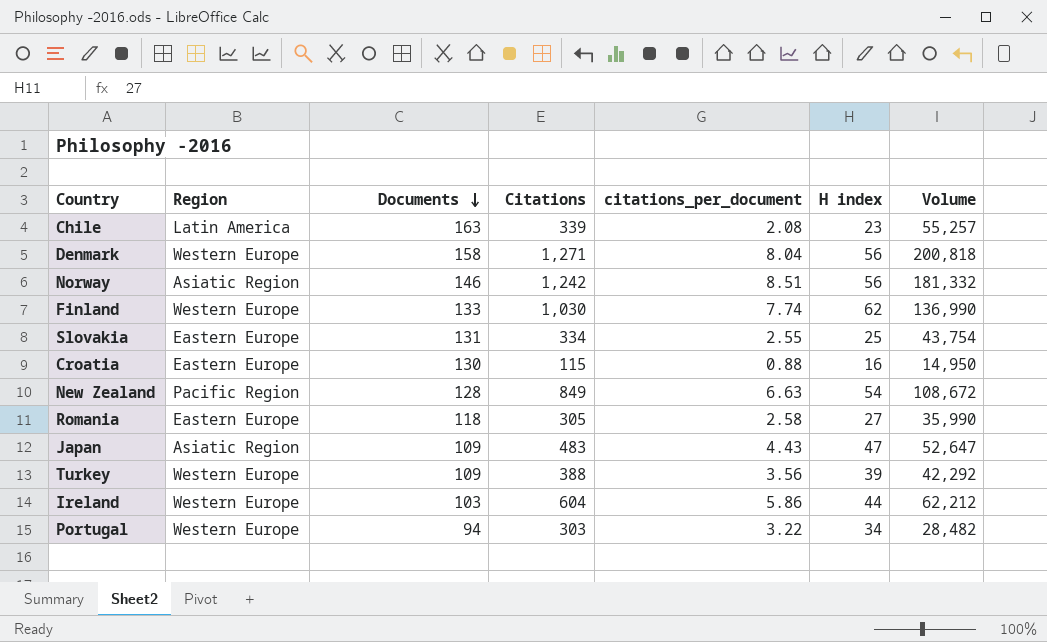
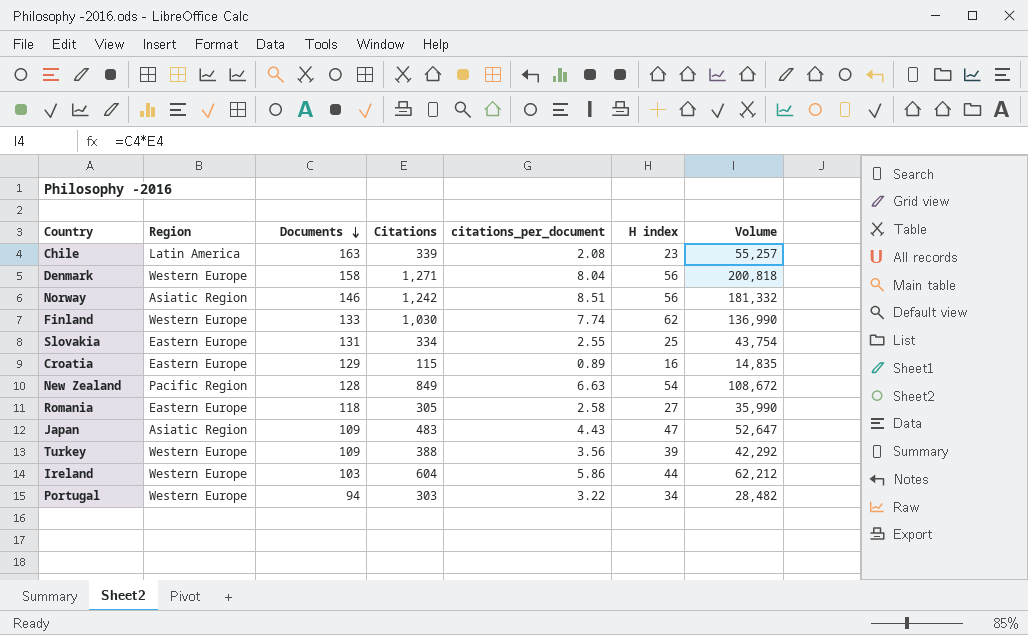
Croatia | Documents: 130 -> 129
Croatia | citations_per_document: 0.88 -> 0.89
Croatia | Volume: 14,950 -> 14,835

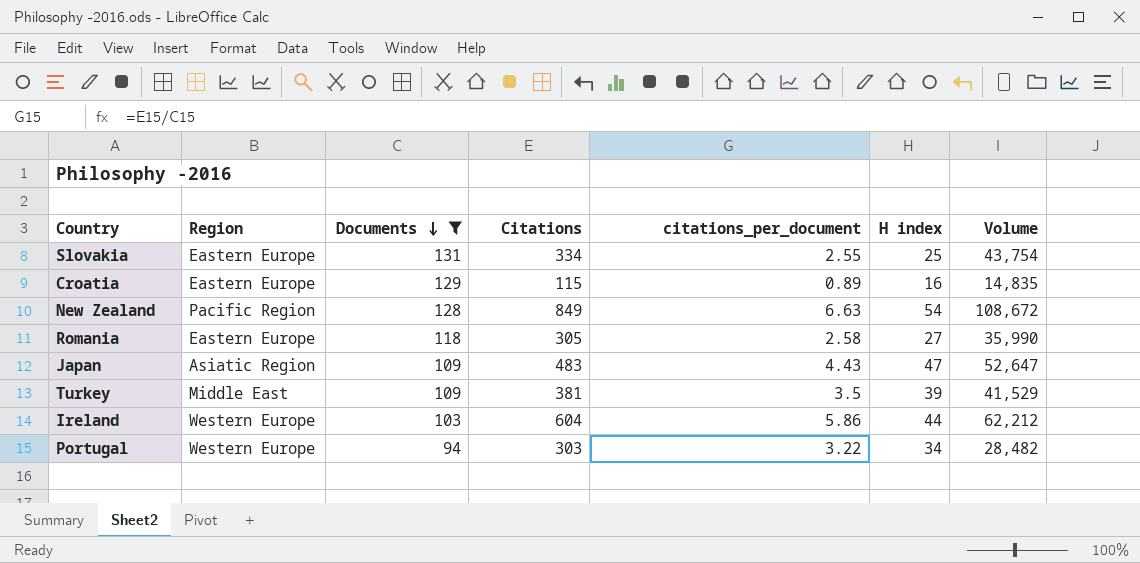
filter: none -> Documents <= 131
Turkey | Region: Western Europe -> Middle East
Turkey | Citations: 388 -> 381
Turkey | citations_per_document: 3.56 -> 3.5
Turkey | Volume: 42,292 -> 41,529

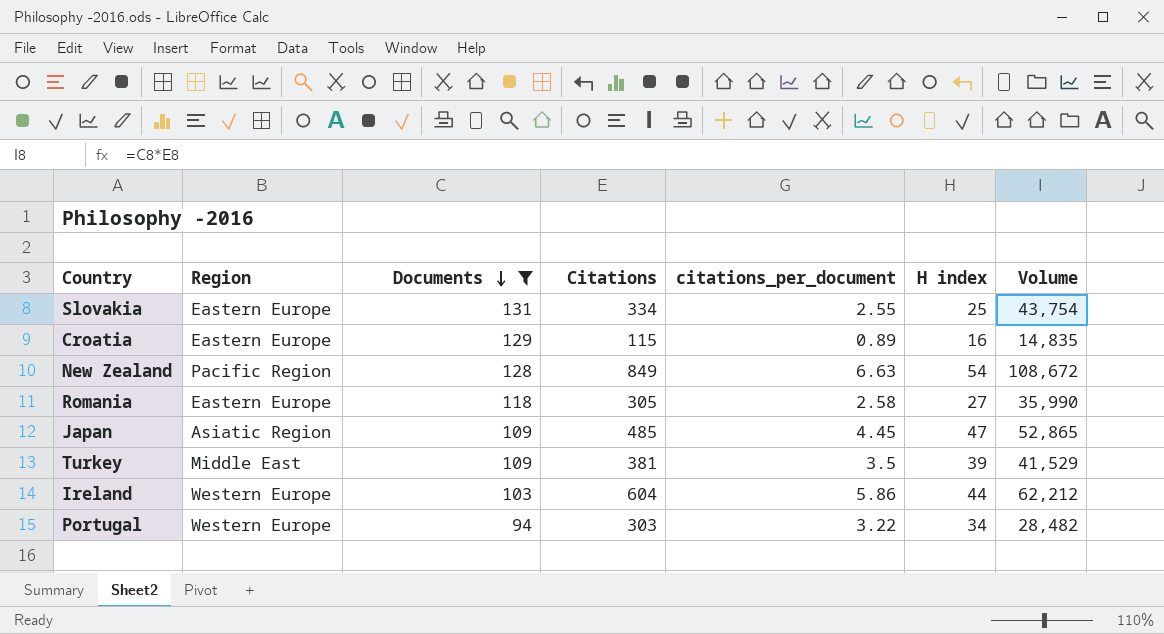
Japan | Citations: 483 -> 485
Japan | citations_per_document: 4.43 -> 4.45
Japan | Volume: 52,647 -> 52,865

